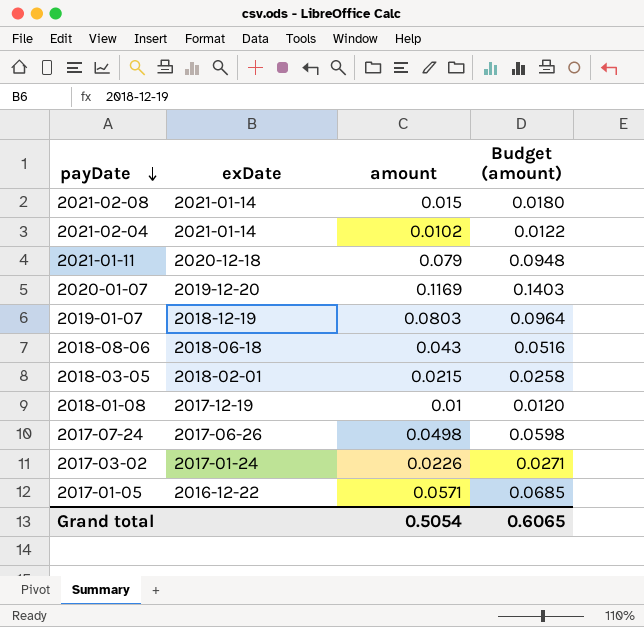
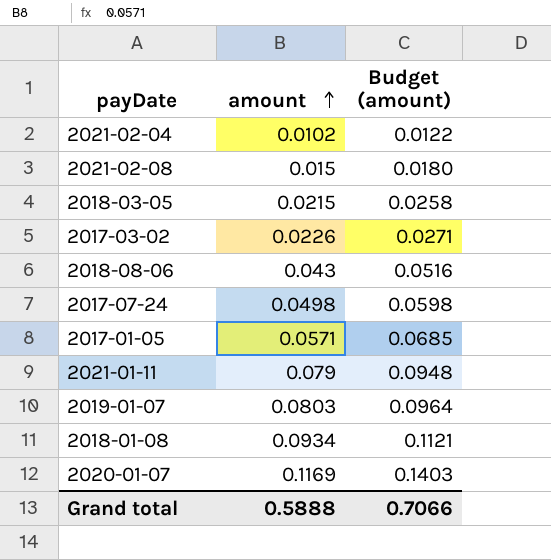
row order: payDate descending -> amount ascending
column exDate | position: 2 -> none
2018-01-08 | amount: 0.01 -> 0.0934
2018-01-08 | Budget (amount): 0.0120 -> 0.1121
Grand total | amount: 0.5054 -> 0.5888
Grand total | Budget (amount): 0.6065 -> 0.7066

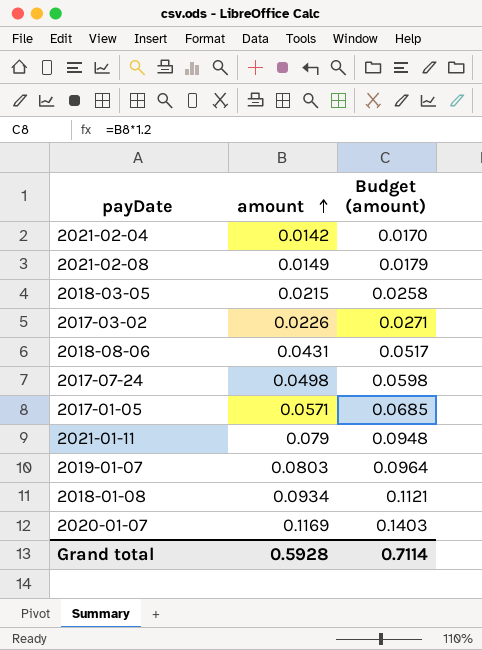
2021-02-04 | amount: 0.0102 -> 0.0142
2021-02-04 | Budget (amount): 0.0122 -> 0.0170
2021-02-08 | amount: 0.015 -> 0.0149
2021-02-08 | Budget (amount): 0.0180 -> 0.0179
2018-08-06 | amount: 0.043 -> 0.0431
2018-08-06 | Budget (amount): 0.0516 -> 0.0517
Grand total | amount: 0.5888 -> 0.5928
Grand total | Budget (amount): 0.7066 -> 0.7114

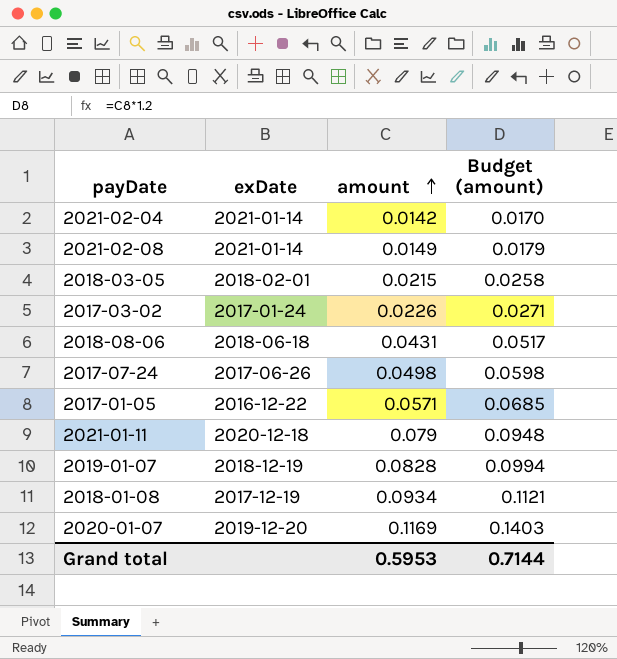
column exDate | position: none -> 2
2019-01-07 | amount: 0.0803 -> 0.0828
2019-01-07 | Budget (amount): 0.0964 -> 0.0994
Grand total | amount: 0.5928 -> 0.5953
Grand total | Budget (amount): 0.7114 -> 0.7144

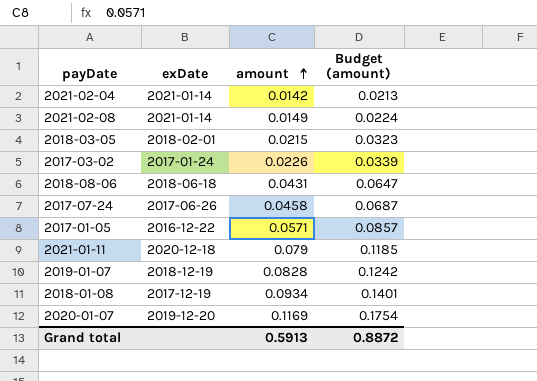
column Budget (amount) | formula: [amount] * 1.2 -> [amount] * 1.5
2017-07-24 | amount: 0.0498 -> 0.0458
Grand total | amount: 0.5953 -> 0.5913
Grand total | Budget (amount): 0.7144 -> 0.8872

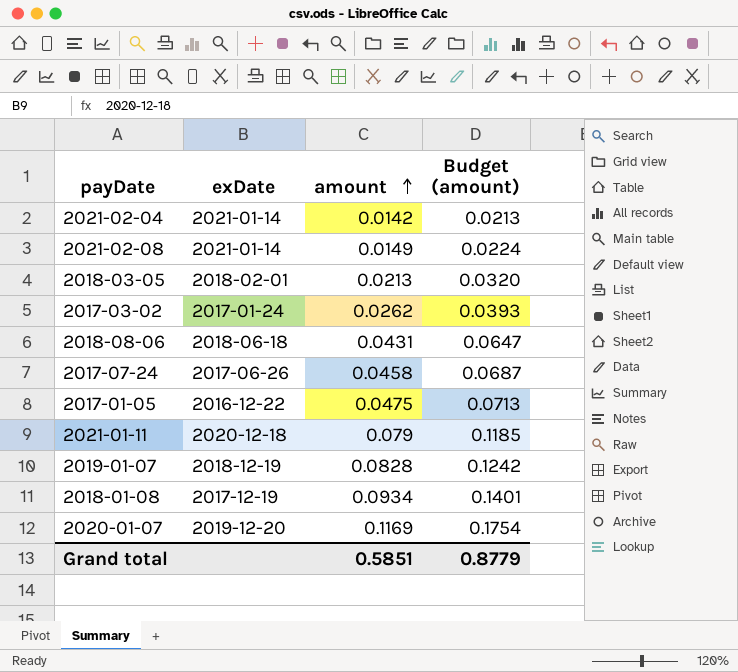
2018-03-05 | amount: 0.0215 -> 0.0213
2018-03-05 | Budget (amount): 0.0323 -> 0.0320
2017-03-02 | amount: 0.0226 -> 0.0262
2017-03-02 | Budget (amount): 0.0339 -> 0.0393
2017-01-05 | amount: 0.0571 -> 0.0475
2017-01-05 | Budget (amount): 0.0857 -> 0.0713
Grand total | amount: 0.5913 -> 0.5851
Grand total | Budget (amount): 0.8872 -> 0.8779

